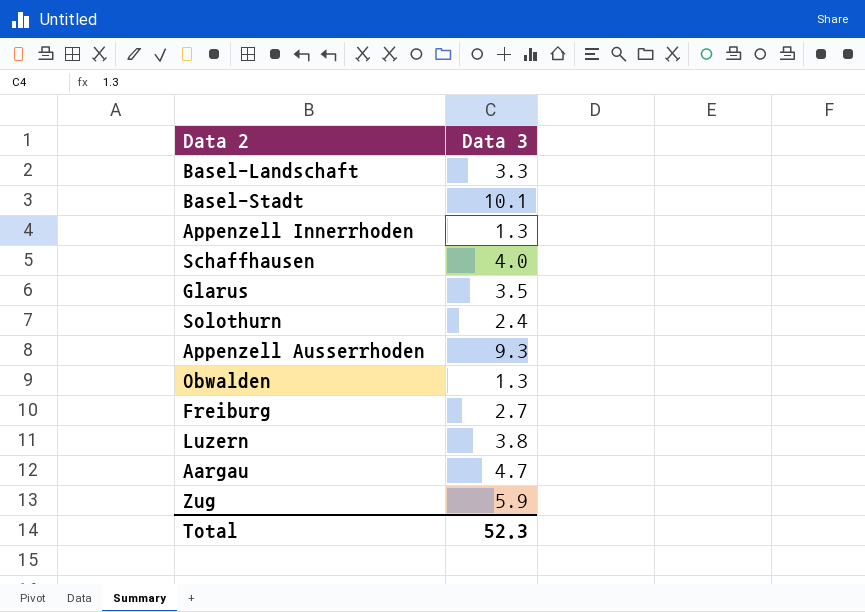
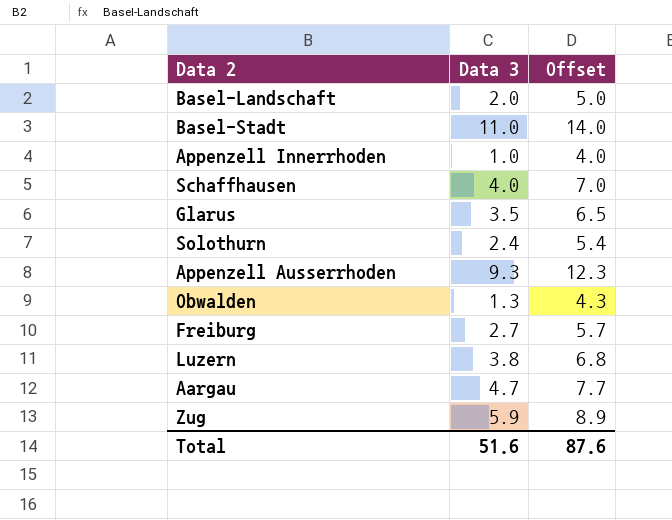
column Offset | formula: none -> [Data 3] + 3
Basel-Landschaft | Data 3: 3.3 -> 2.0
Basel-Stadt | Data 3: 10.1 -> 11.0
Appenzell Innerrhoden | Data 3: 1.3 -> 1.0
Total | Data 3: 52.3 -> 51.6

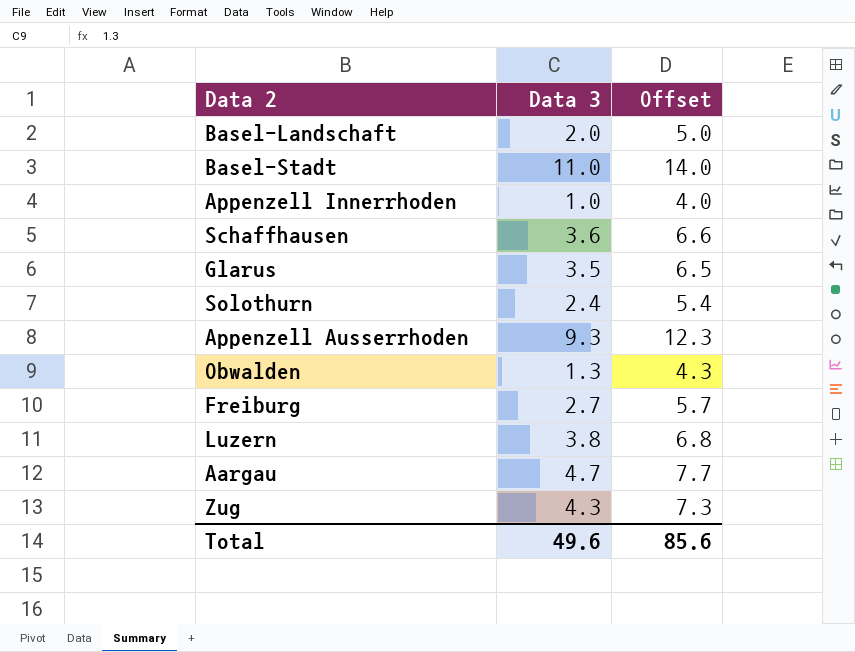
Schaffhausen | Data 3: 4.0 -> 3.6
Schaffhausen | Offset: 7.0 -> 6.6
Zug | Data 3: 5.9 -> 4.3
Zug | Offset: 8.9 -> 7.3
Total | Data 3: 51.6 -> 49.6
Total | Offset: 87.6 -> 85.6

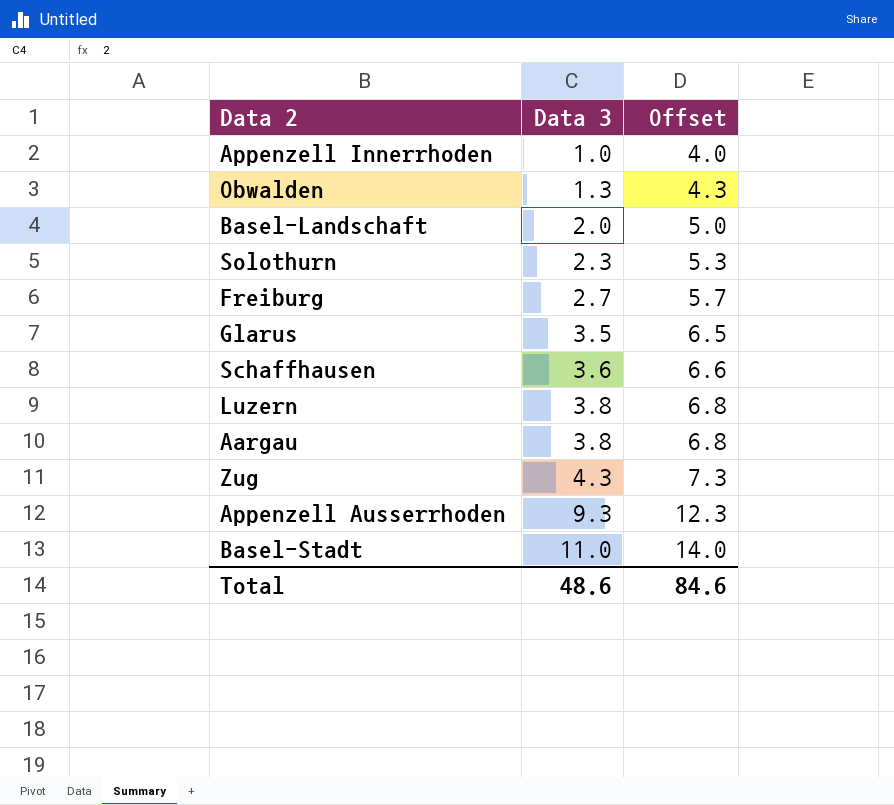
row order: none -> Data 3 ascending
Solothurn | Data 3: 2.4 -> 2.3
Solothurn | Offset: 5.4 -> 5.3
Aargau | Data 3: 4.7 -> 3.8
Aargau | Offset: 7.7 -> 6.8
Total | Data 3: 49.6 -> 48.6
Total | Offset: 85.6 -> 84.6

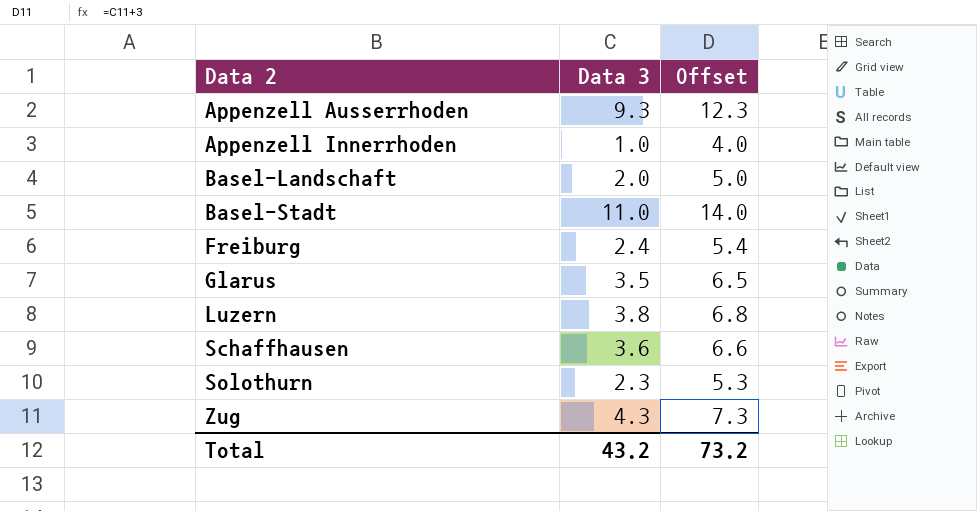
row order: Data 3 ascending -> Data 2 ascending
row Obwalden: 1.3 | 4.3 -> none
row Aargau: 3.8 | 6.8 -> none
Freiburg | Data 3: 2.7 -> 2.4
Freiburg | Offset: 5.7 -> 5.4
Total | Data 3: 48.6 -> 43.2
Total | Offset: 84.6 -> 73.2

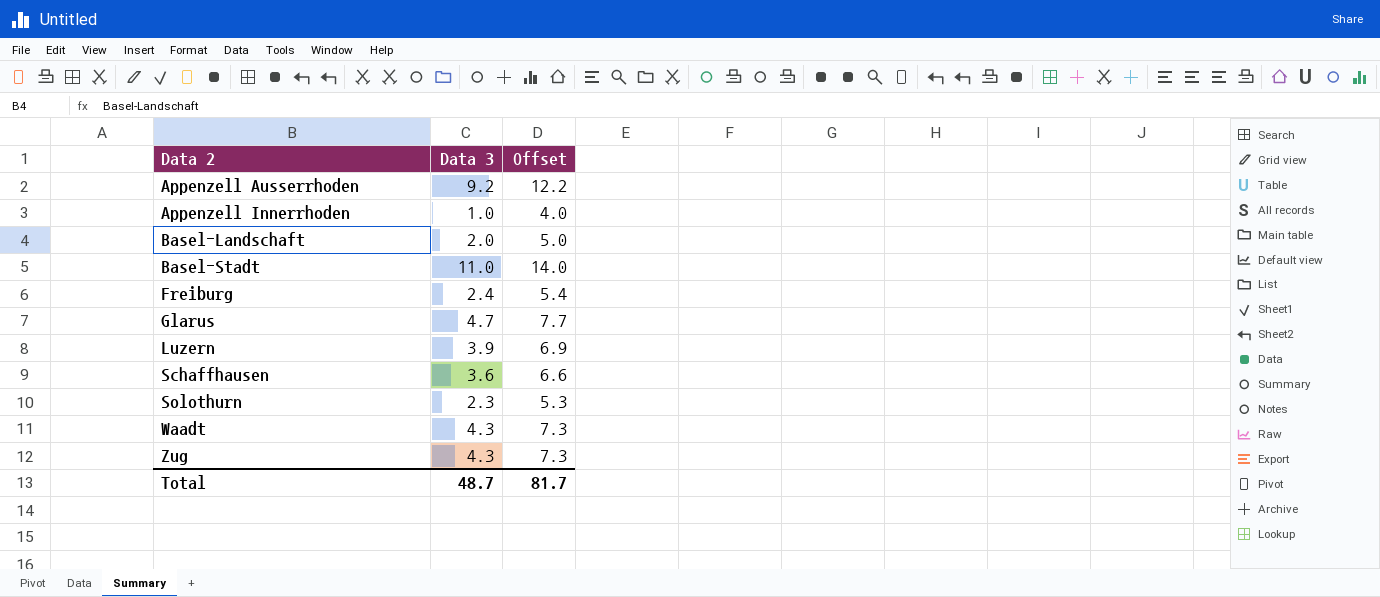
Appenzell Ausserrhoden | Data 3: 9.3 -> 9.2
Appenzell Ausserrhoden | Offset: 12.3 -> 12.2
Glarus | Data 3: 3.5 -> 4.7
Glarus | Offset: 6.5 -> 7.7
Luzern | Data 3: 3.8 -> 3.9
Luzern | Offset: 6.8 -> 6.9
row Waadt: none -> 4.3 | 7.3
Total | Data 3: 43.2 -> 48.7
Total | Offset: 73.2 -> 81.7

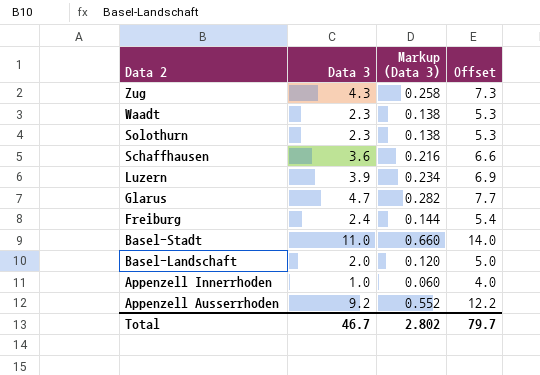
row order: Data 2 ascending -> Data 2 descending
column Markup (Data 3) | formula: none -> [Data 3] * 0.06
Waadt | Data 3: 4.3 -> 2.3
Waadt | Offset: 7.3 -> 5.3
Total | Data 3: 48.7 -> 46.7
Total | Offset: 81.7 -> 79.7

